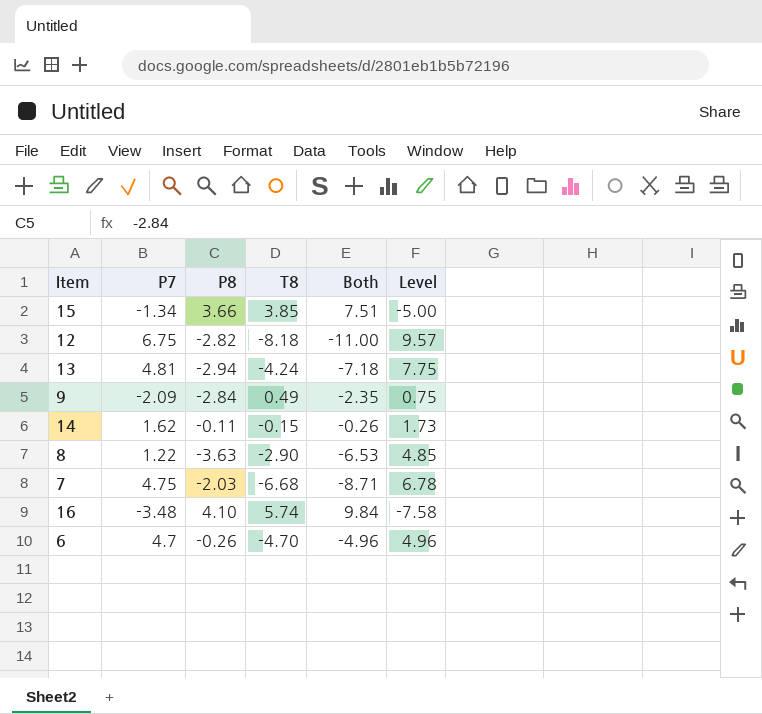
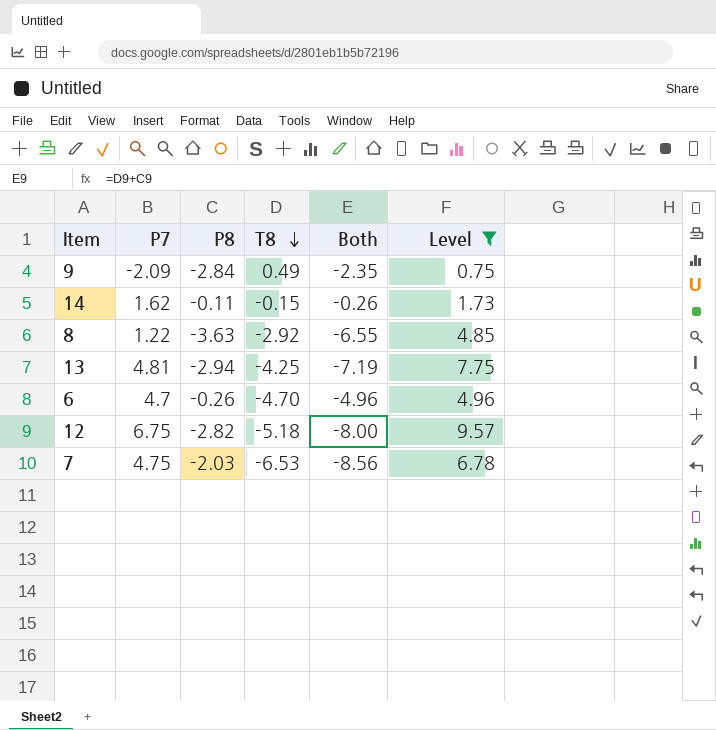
filter: none -> Level >= 0.75
row order: none -> T8 descending
8 | T8: -2.90 -> -2.92
8 | Both: -6.53 -> -6.55
13 | T8: -4.24 -> -4.25
13 | Both: -7.18 -> -7.19
12 | T8: -8.18 -> -5.18
12 | Both: -11.00 -> -8.00
7 | T8: -6.68 -> -6.53
7 | Both: -8.71 -> -8.56

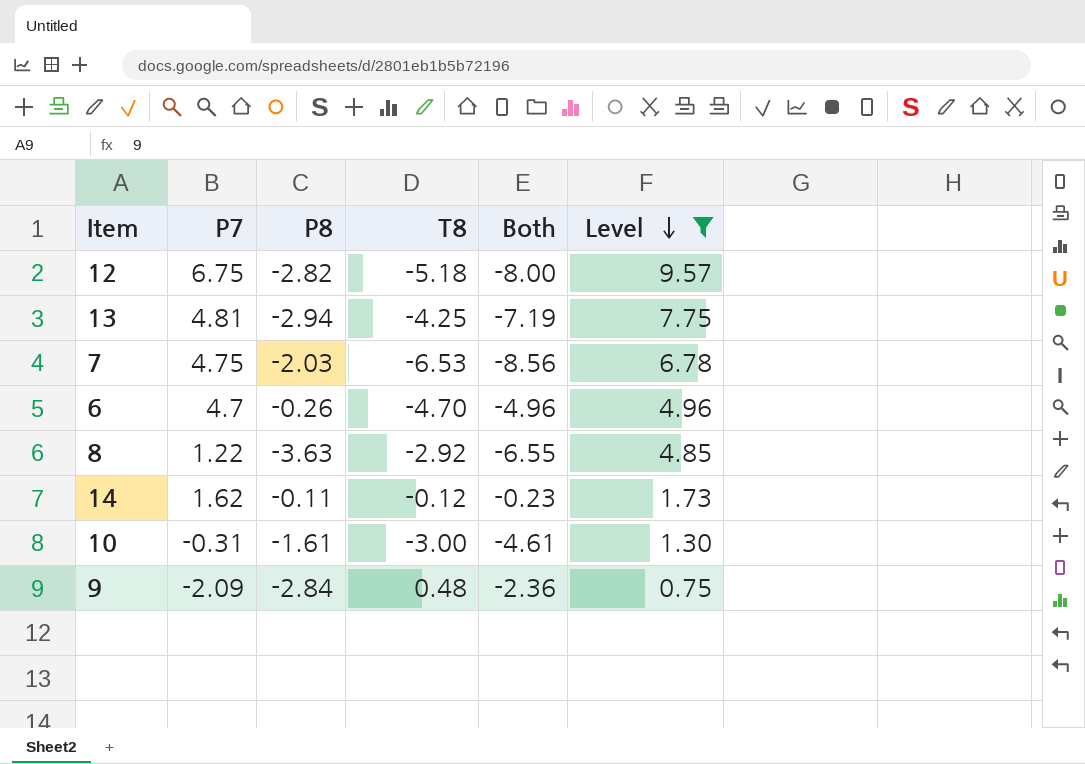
row order: T8 descending -> Level descending
14 | T8: -0.15 -> -0.12
14 | Both: -0.26 -> -0.23
row 10: none -> -0.31 | -1.61 | -3.00 | -4.61 | 1.30
9 | T8: 0.49 -> 0.48
9 | Both: -2.35 -> -2.36

